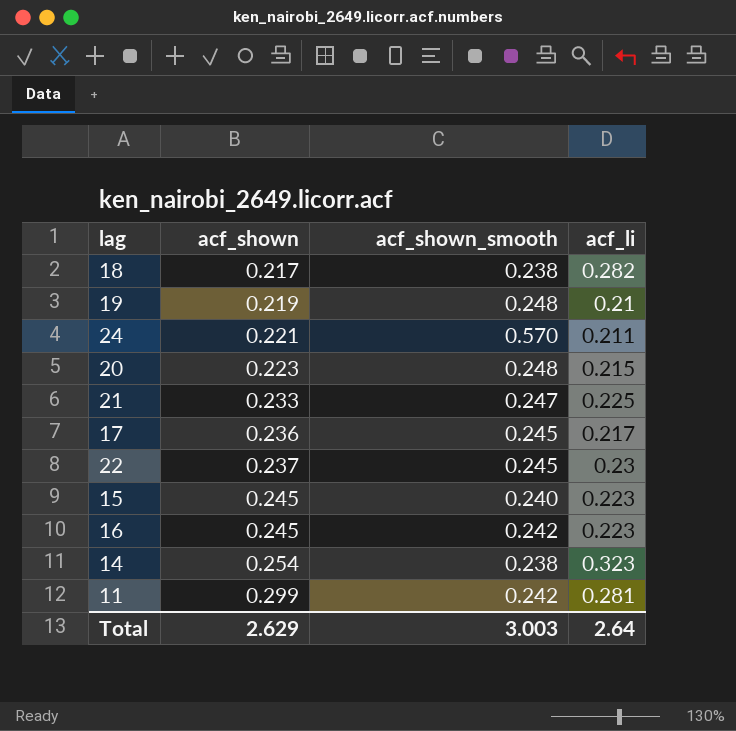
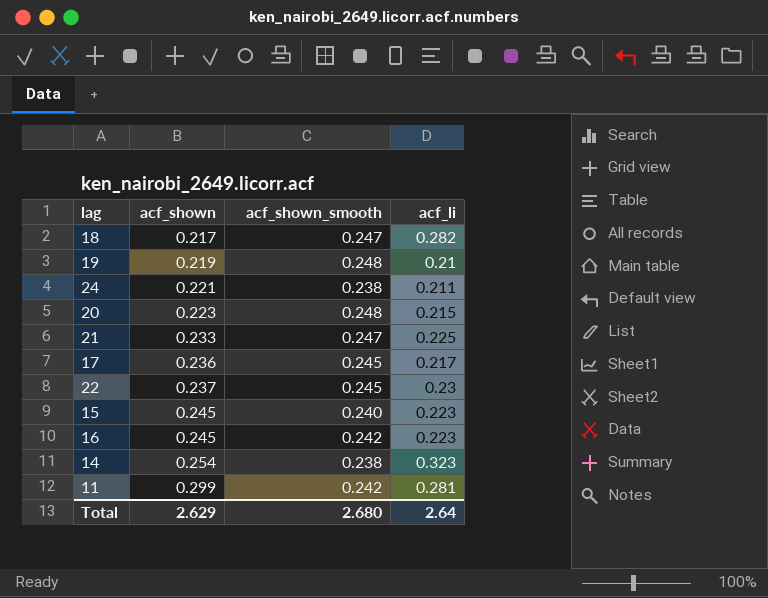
18 | acf_shown_smooth: 0.238 -> 0.247
24 | acf_shown_smooth: 0.570 -> 0.238
Total | acf_shown_smooth: 3.003 -> 2.680

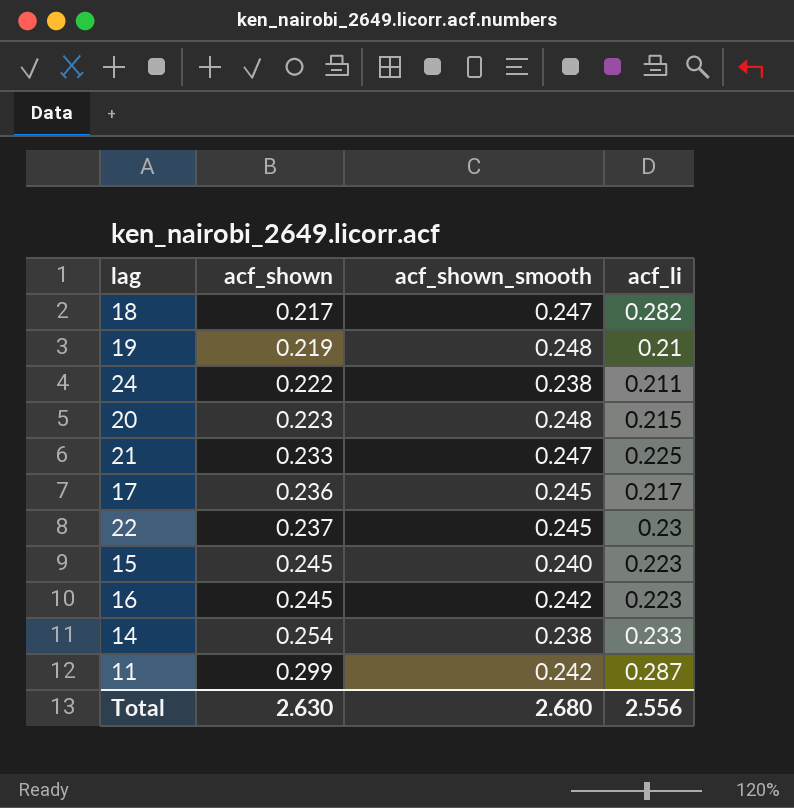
24 | acf_shown: 0.221 -> 0.222
14 | acf_li: 0.323 -> 0.233
11 | acf_li: 0.281 -> 0.287
Total | acf_shown: 2.629 -> 2.630
Total | acf_li: 2.64 -> 2.556

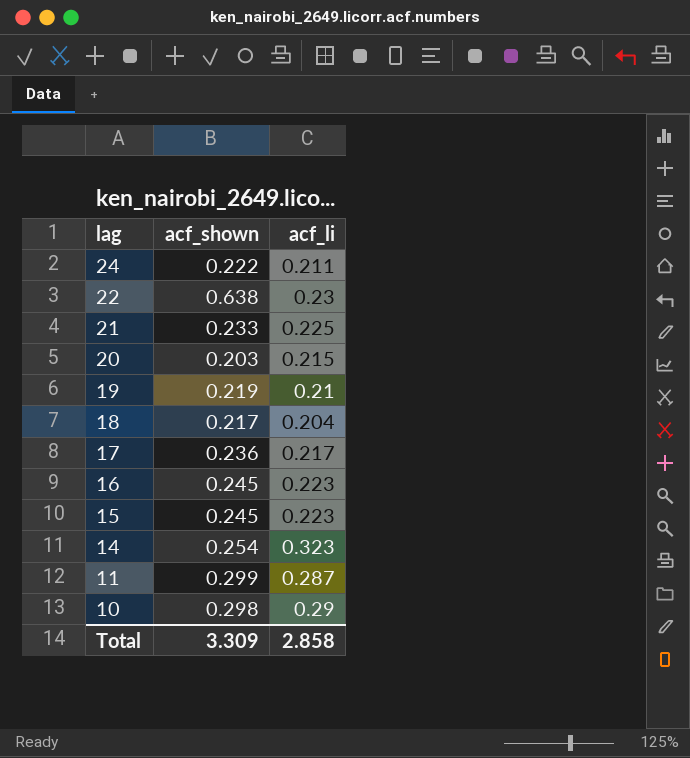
row order: acf_shown ascending -> lag descending
column acf_shown_smooth | position: 3 -> none
22 | acf_shown: 0.237 -> 0.638
20 | acf_shown: 0.223 -> 0.203
18 | acf_li: 0.282 -> 0.204
14 | acf_li: 0.233 -> 0.323
row 10: none -> 0.298 | 0.29
Total | acf_shown: 2.630 -> 3.309
Total | acf_li: 2.556 -> 2.858

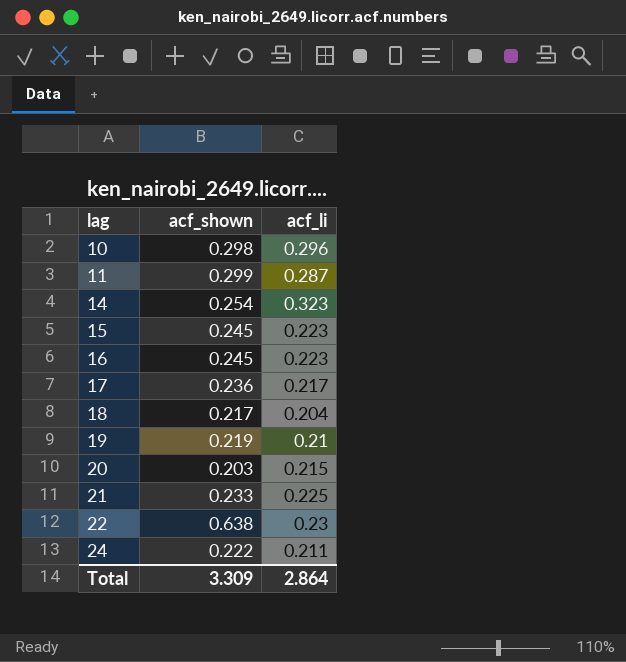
row order: lag descending -> lag ascending
10 | acf_li: 0.29 -> 0.296
Total | acf_li: 2.858 -> 2.864

